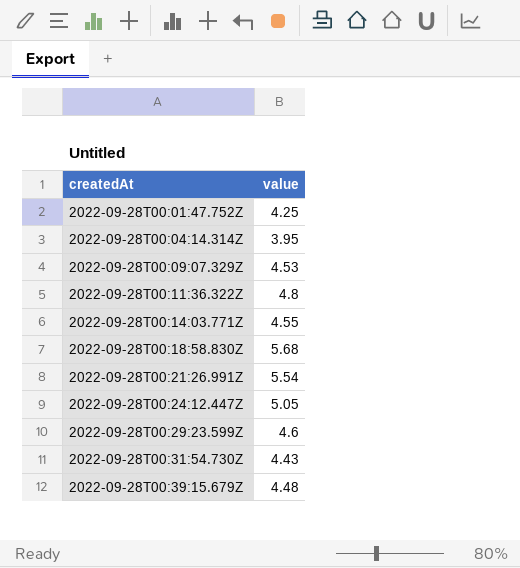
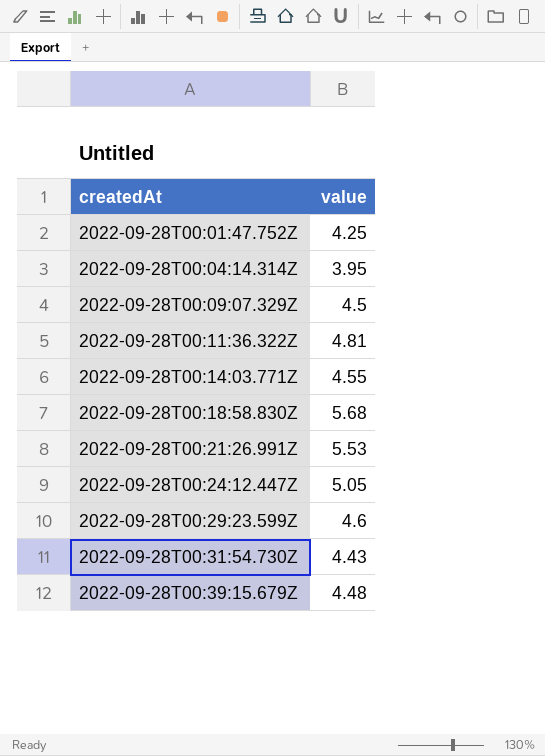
2022-09-28T00:09:07.329Z | value: 4.53 -> 4.5
2022-09-28T00:11:36.322Z | value: 4.8 -> 4.81
2022-09-28T00:21:26.991Z | value: 5.54 -> 5.53

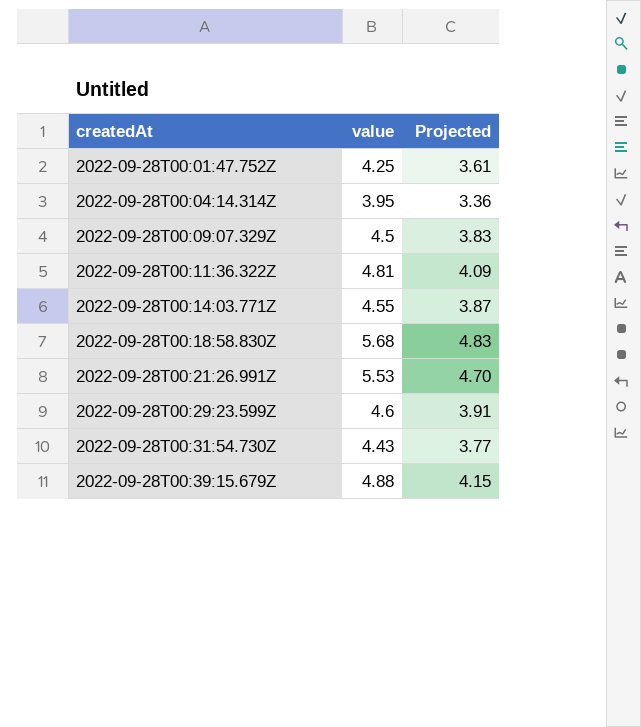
column Projected | formula: none -> [value] * 0.85
row 2022-09-28T00:24:12.447Z: 5.05 -> none
2022-09-28T00:39:15.679Z | value: 4.48 -> 4.88

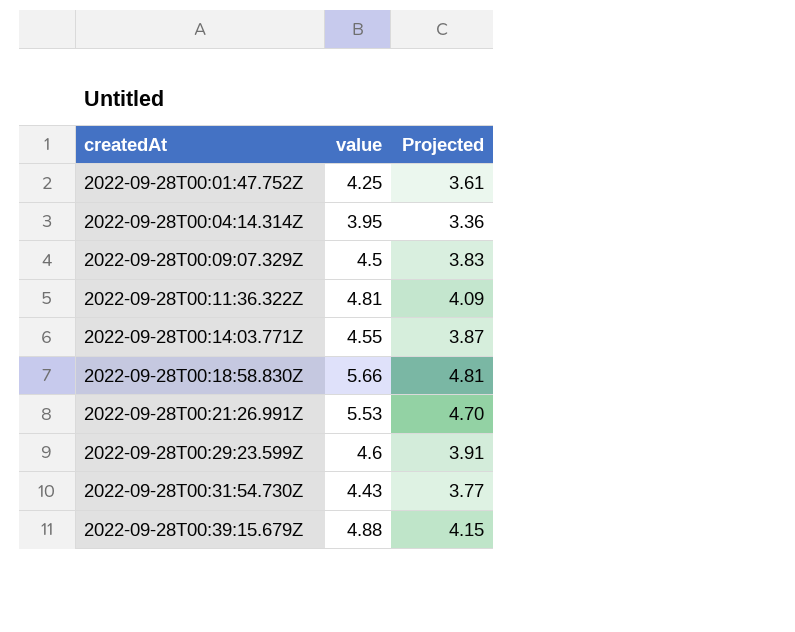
2022-09-28T00:18:58.830Z | value: 5.68 -> 5.66
2022-09-28T00:18:58.830Z | Projected: 4.83 -> 4.81

